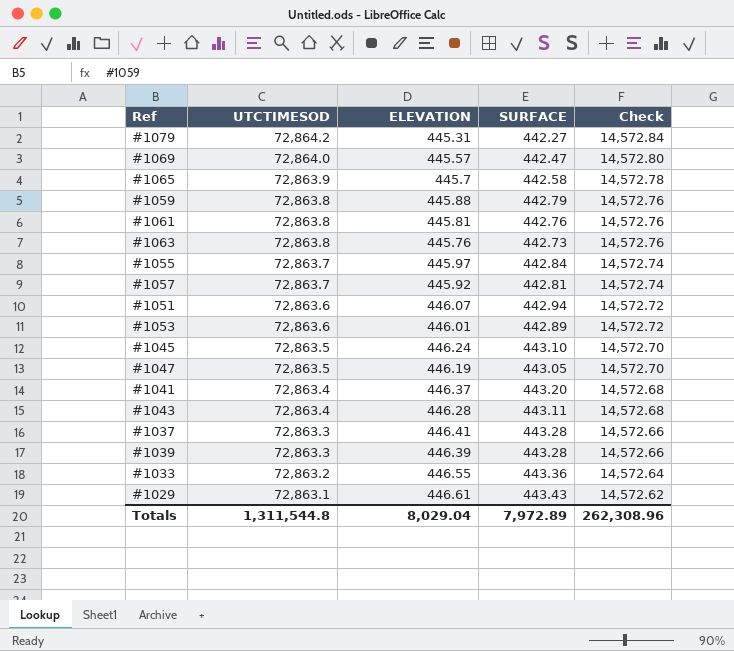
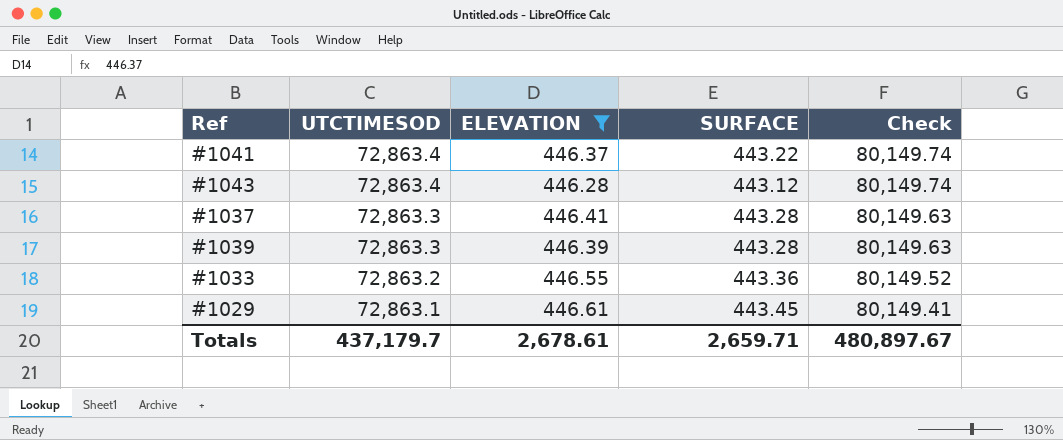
filter: none -> ELEVATION >= 446.28
column Check | formula: [UTCTIMESOD] * 0.2 -> [UTCTIMESOD] * 1.1
#1041 | SURFACE: 443.20 -> 443.22
#1043 | SURFACE: 443.11 -> 443.12
#1029 | SURFACE: 443.43 -> 443.45
Totals | UTCTIMESOD: 1,311,544.8 -> 437,179.7
Totals | ELEVATION: 8,029.04 -> 2,678.61
Totals | SURFACE: 7,972.89 -> 2,659.71
Totals | Check: 262,308.96 -> 480,897.67

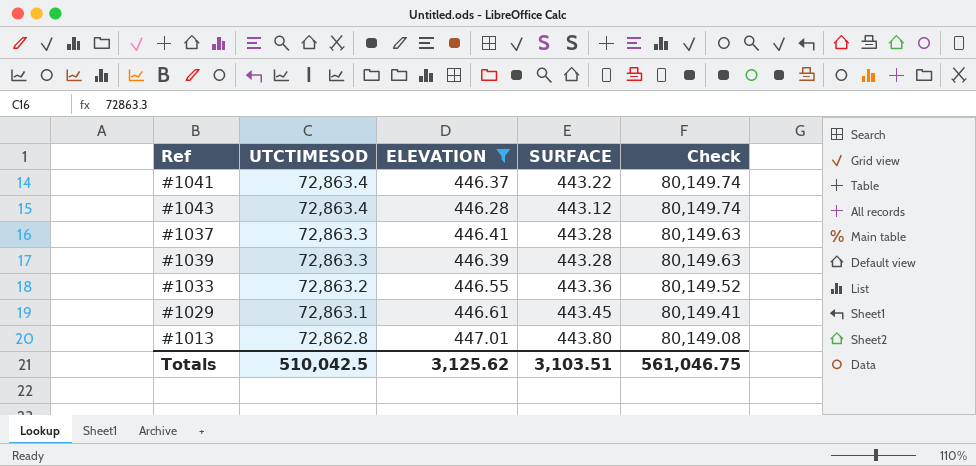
row #1013: none -> 72,862.8 | 447.01 | 443.80 | 80,149.08
Totals | UTCTIMESOD: 437,179.7 -> 510,042.5
Totals | ELEVATION: 2,678.61 -> 3,125.62
Totals | SURFACE: 2,659.71 -> 3,103.51
Totals | Check: 480,897.67 -> 561,046.75

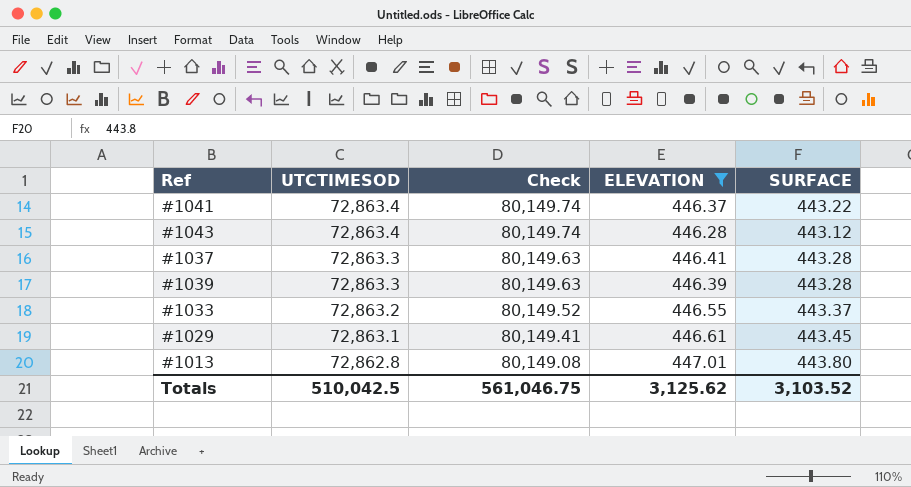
column Check | position: 5 -> 3
#1033 | SURFACE: 443.36 -> 443.37
Totals | SURFACE: 3,103.51 -> 3,103.52

